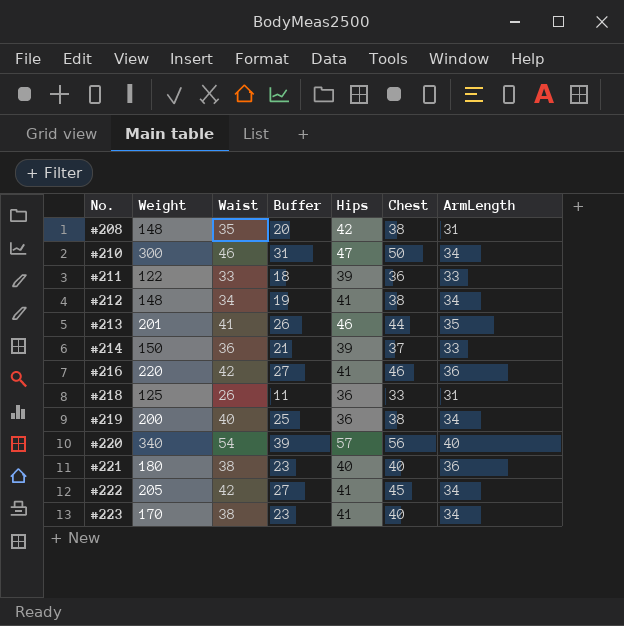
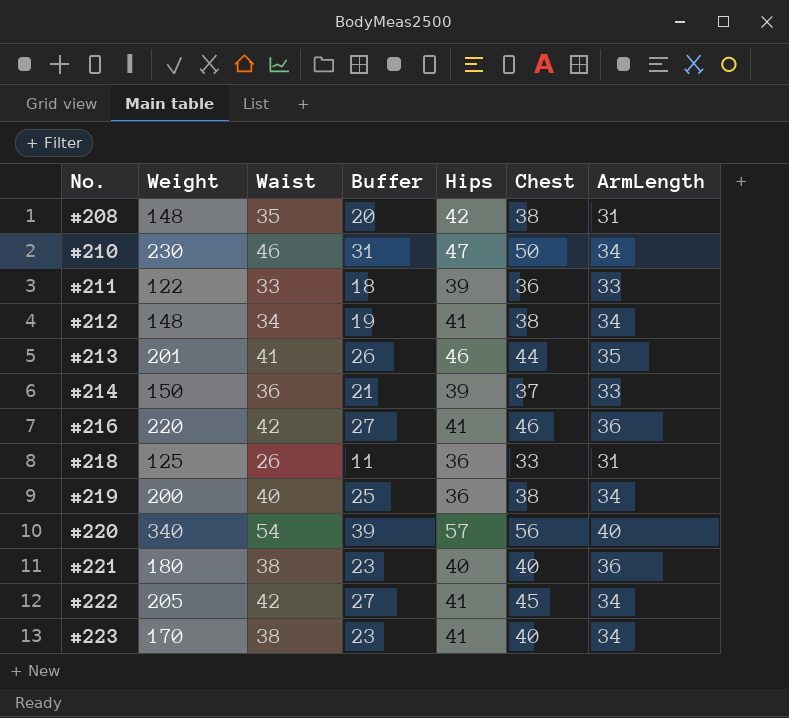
#210 | Weight: 300 -> 230

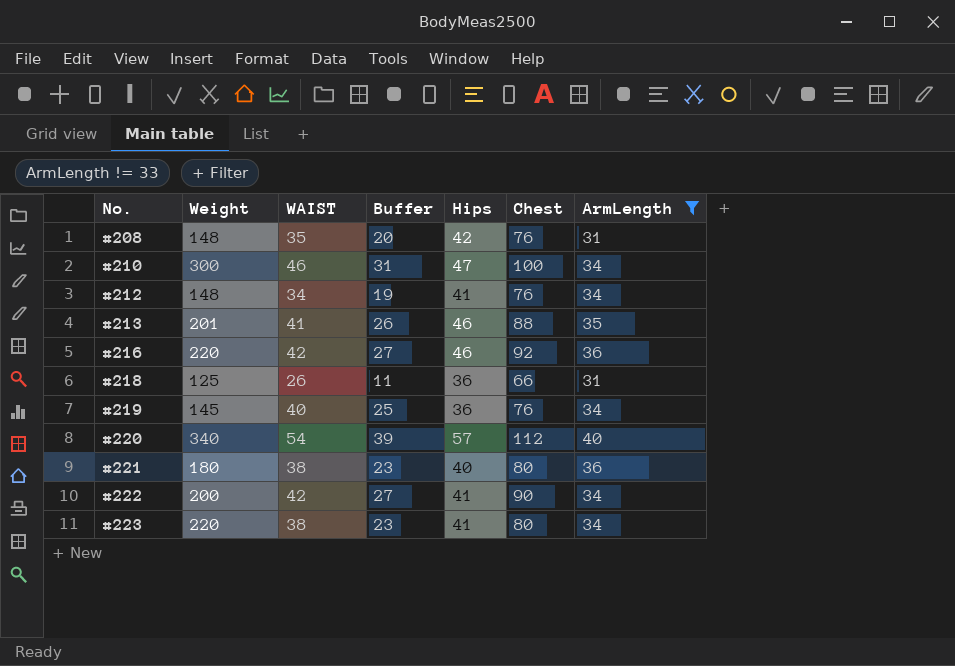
filter: none -> ArmLength != 33
column name: Waist -> WAIST
#208 | Chest: 38 -> 76
#210 | Weight: 230 -> 300
#210 | Chest: 50 -> 100
#212 | Chest: 38 -> 76
#213 | Chest: 44 -> 88
#216 | Hips: 41 -> 46
#216 | Chest: 46 -> 92
#218 | Chest: 33 -> 66
#219 | Weight: 200 -> 145
#219 | Chest: 38 -> 76
#220 | Chest: 56 -> 112
#221 | Chest: 40 -> 80
#222 | Weight: 205 -> 200
#222 | Chest: 45 -> 90
#223 | Weight: 170 -> 220
#223 | Chest: 40 -> 80

